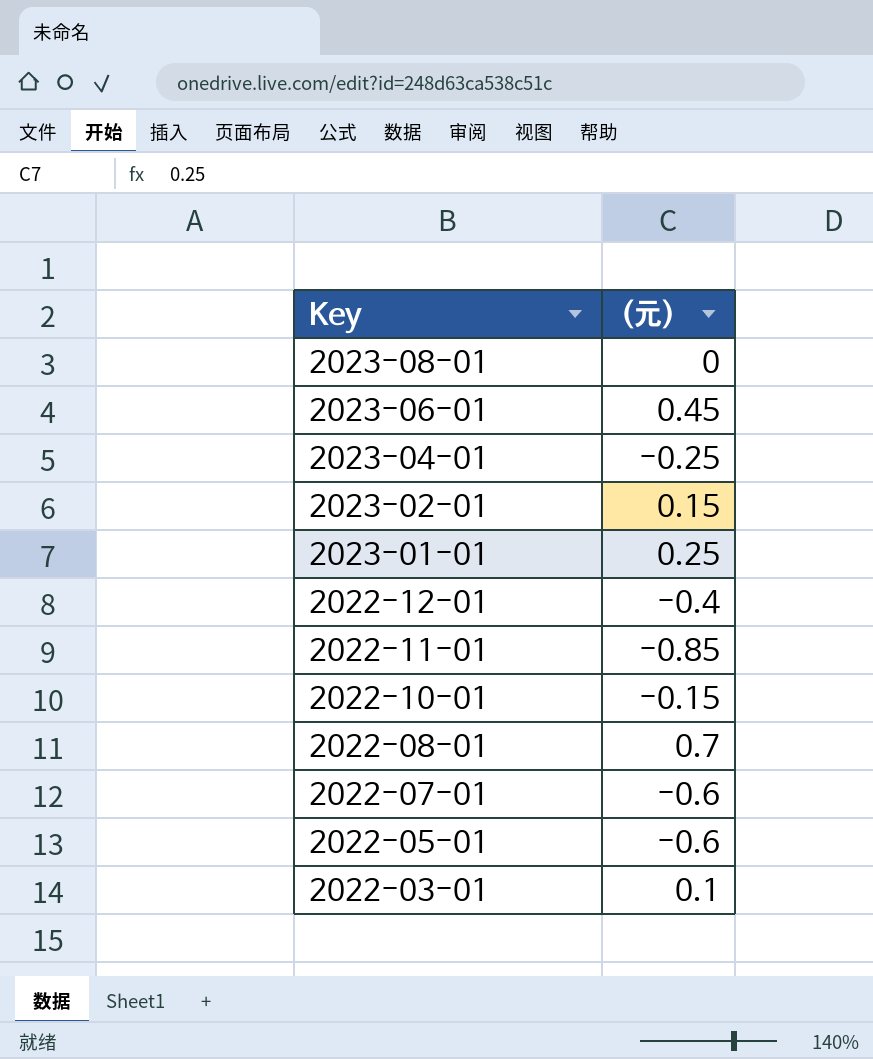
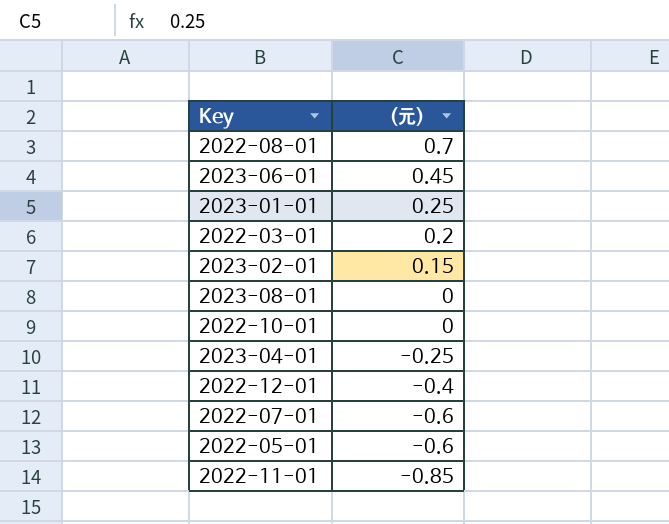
row order: Key descending -> (元) descending
2022-03-01 | (元): 0.1 -> 0.2
2022-10-01 | (元): -0.15 -> 0

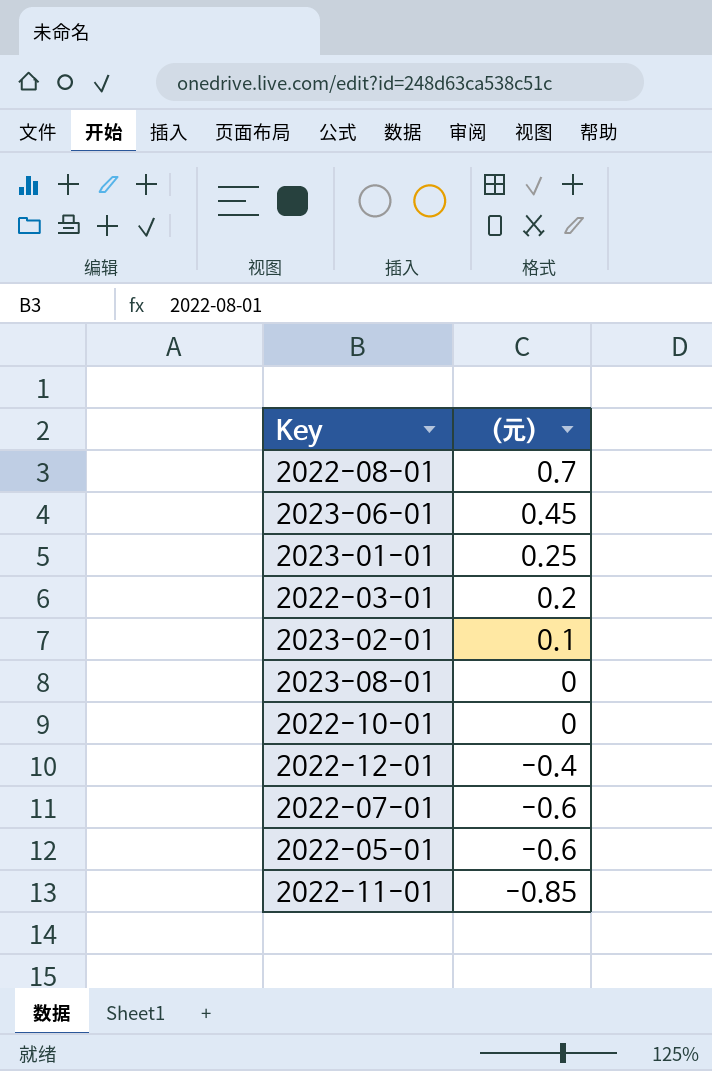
row 2023-04-01: -0.25 -> none
2023-02-01 | (元): 0.15 -> 0.1

